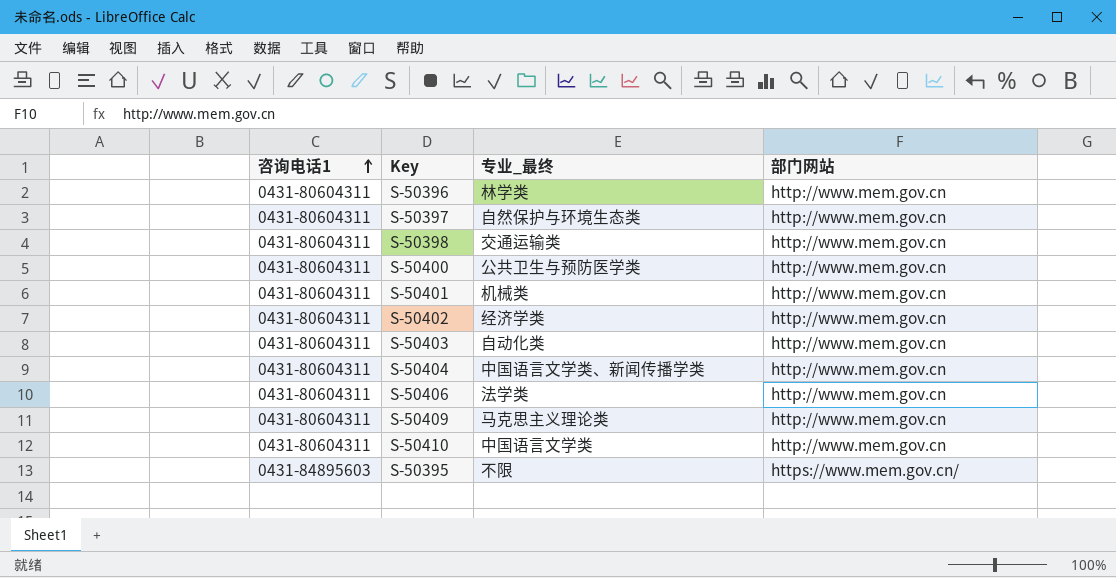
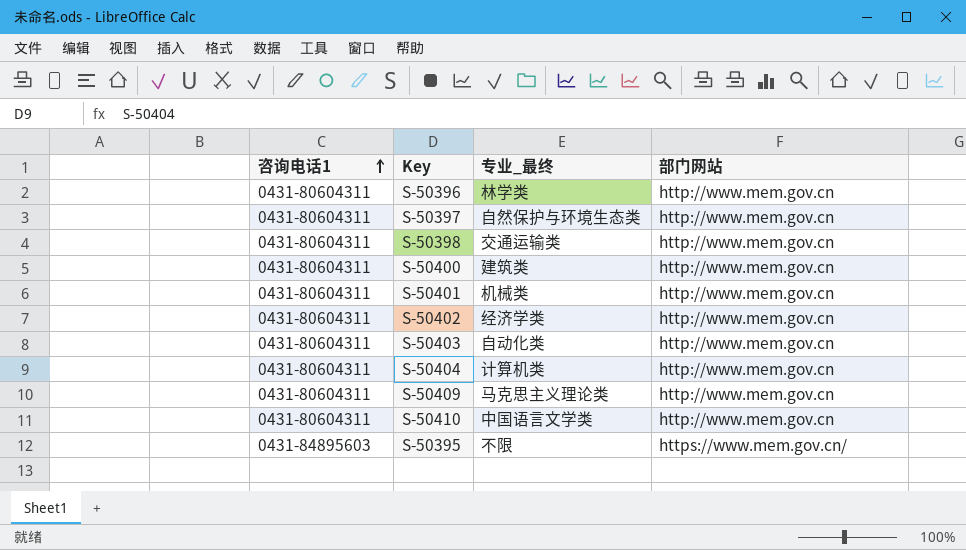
row S-50406: 0431-80604311 | 法学类 | http://www.mem.gov.cn -> none
S-50400 | 专业_最终: 公共卫生与预防医学类 -> 建筑类
S-50404 | 专业_最终: 中国语言文学类、新闻传播学类 -> 计算机类

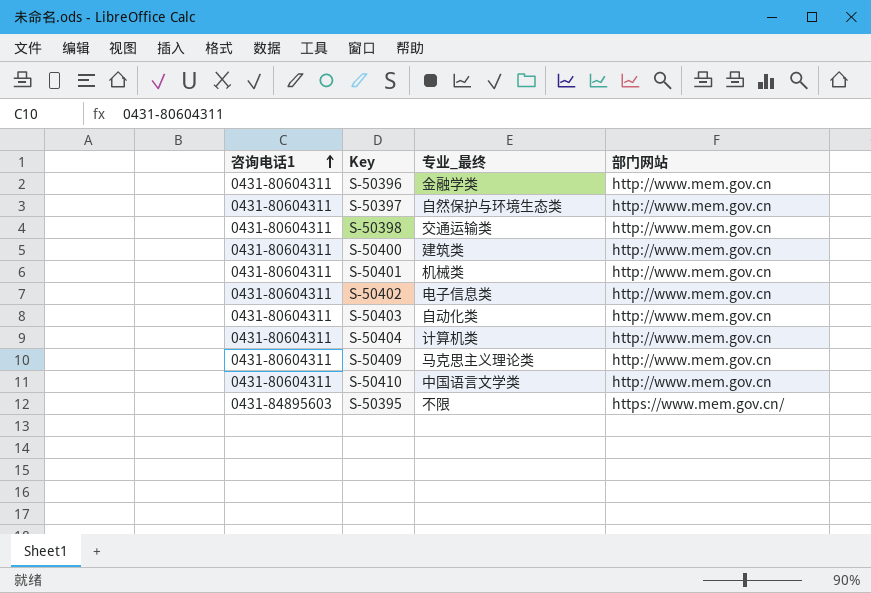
S-50396 | 专业_最终: 林学类 -> 金融学类
S-50402 | 专业_最终: 经济学类 -> 电子信息类

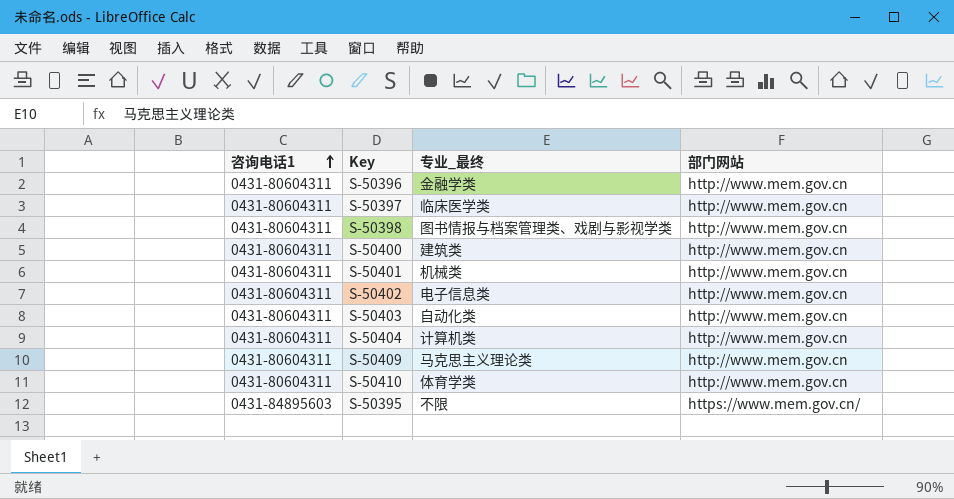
S-50397 | 专业_最终: 自然保护与环境生态类 -> 临床医学类
S-50398 | 专业_最终: 交通运输类 -> 图书情报与档案管理类、戏剧与影视学类
S-50410 | 专业_最终: 中国语言文学类 -> 体育学类

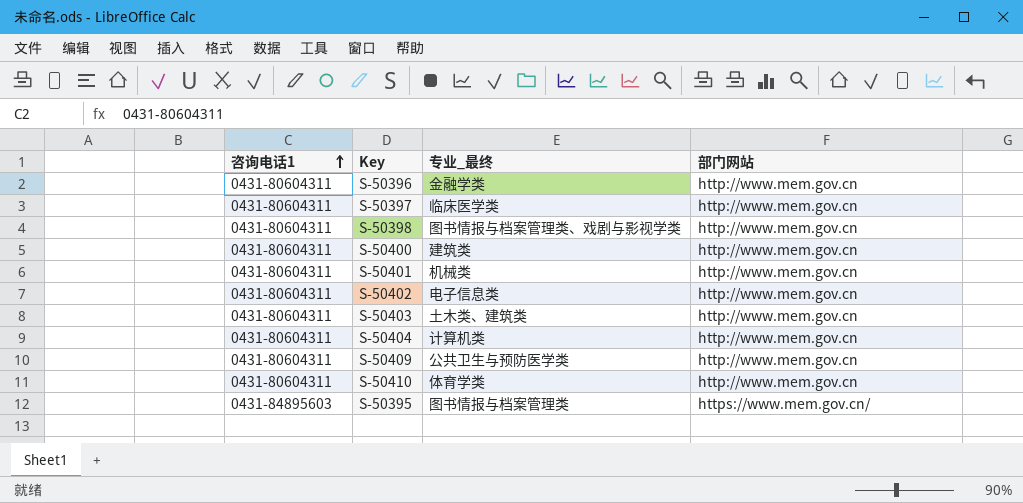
S-50403 | 专业_最终: 自动化类 -> 土木类、建筑类
S-50409 | 专业_最终: 马克思主义理论类 -> 公共卫生与预防医学类
S-50395 | 专业_最终: 不限 -> 图书情报与档案管理类

